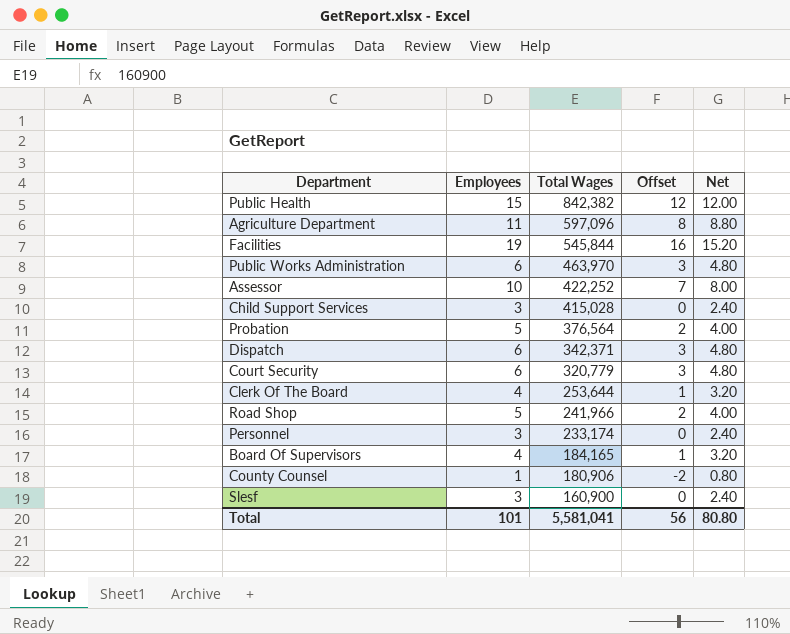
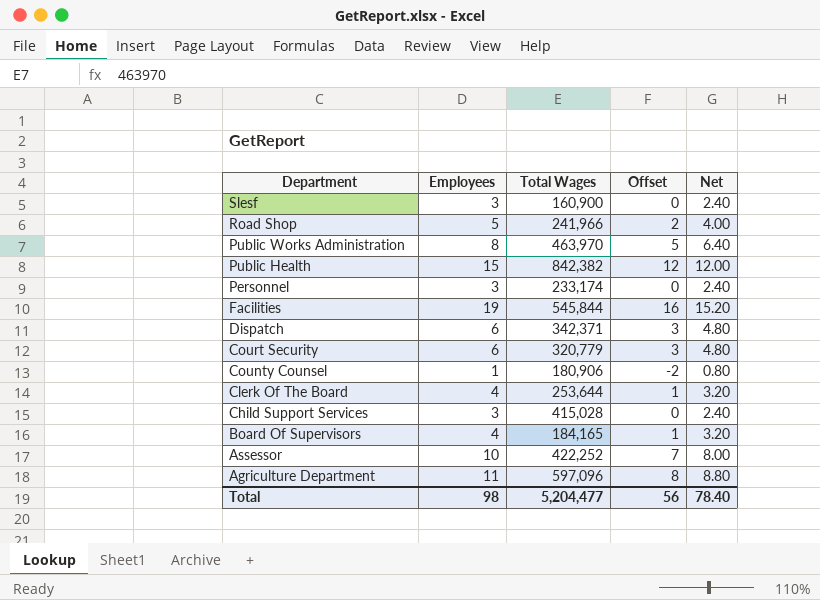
row order: Total Wages descending -> Department descending
row Probation: 5 | 376,564 | 2 | 4.00 -> none
Public Works Administration | Employees: 6 -> 8
Public Works Administration | Offset: 3 -> 5
Public Works Administration | Net: 4.80 -> 6.40
Total | Employees: 101 -> 98
Total | Total Wages: 5,581,041 -> 5,204,477
Total | Net: 80.80 -> 78.40

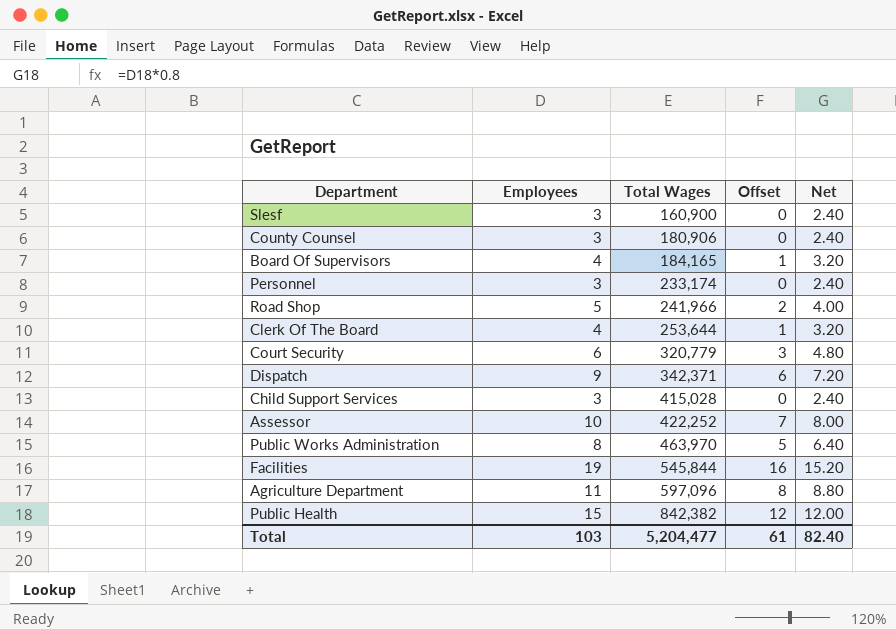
row order: Department descending -> Total Wages ascending
County Counsel | Employees: 1 -> 3
County Counsel | Offset: -2 -> 0
County Counsel | Net: 0.80 -> 2.40
Dispatch | Employees: 6 -> 9
Dispatch | Offset: 3 -> 6
Dispatch | Net: 4.80 -> 7.20
Total | Employees: 98 -> 103
Total | Offset: 56 -> 61
Total | Net: 78.40 -> 82.40

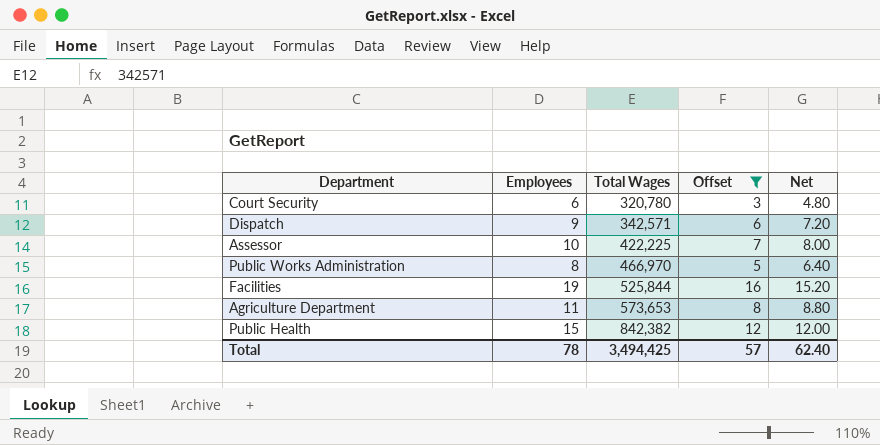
filter: none -> Offset >= 3
Court Security | Total Wages: 320,779 -> 320,780
Dispatch | Total Wages: 342,371 -> 342,571
Assessor | Total Wages: 422,252 -> 422,225
Public Works Administration | Total Wages: 463,970 -> 466,970
Facilities | Total Wages: 545,844 -> 525,844
Agriculture Department | Total Wages: 597,096 -> 573,653
Total | Employees: 103 -> 78
Total | Total Wages: 5,204,477 -> 3,494,425
Total | Offset: 61 -> 57
Total | Net: 82.40 -> 62.40

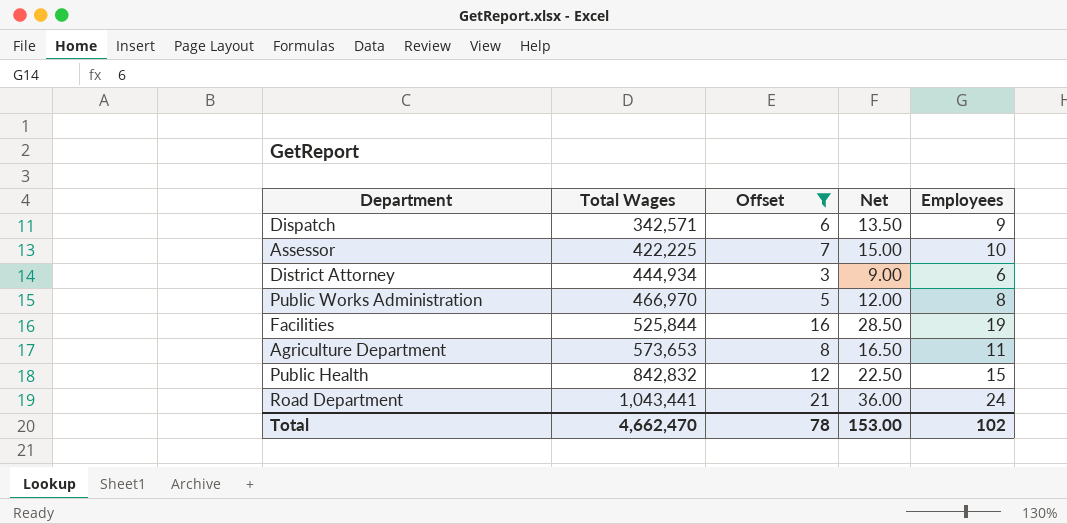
column Net | formula: [Employees] * 0.8 -> [Employees] * 1.5
column Employees | position: 2 -> 5
row Court Security: 6 | 320,780 | 3 | 4.80 -> none
row District Attorney: none -> 444,934 | 3 | 9.00 | 6
Public Health | Total Wages: 842,382 -> 842,832
row Road Department: none -> 1,043,441 | 21 | 36.00 | 24
Total | Total Wages: 3,494,425 -> 4,662,470
Total | Offset: 57 -> 78
Total | Net: 62.40 -> 153.00
Total | Employees: 78 -> 102

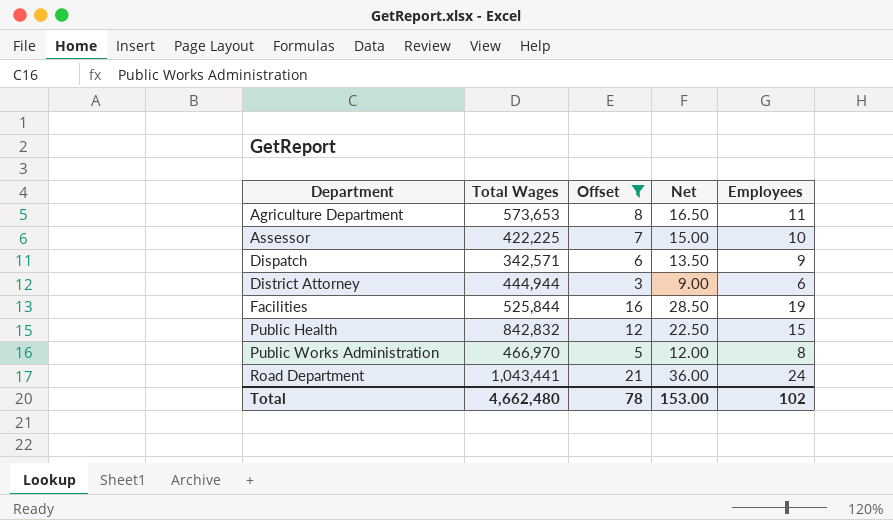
row order: Total Wages ascending -> Department ascending
District Attorney | Total Wages: 444,934 -> 444,944
Total | Total Wages: 4,662,470 -> 4,662,480

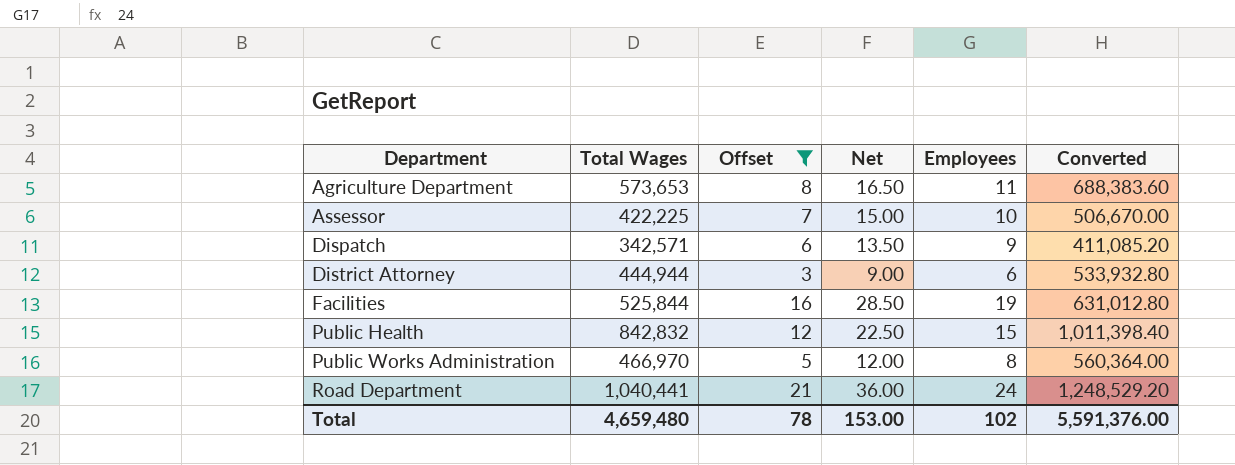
column Converted | formula: none -> [Total Wages] * 1.2
Road Department | Total Wages: 1,043,441 -> 1,040,441
Total | Total Wages: 4,662,480 -> 4,659,480

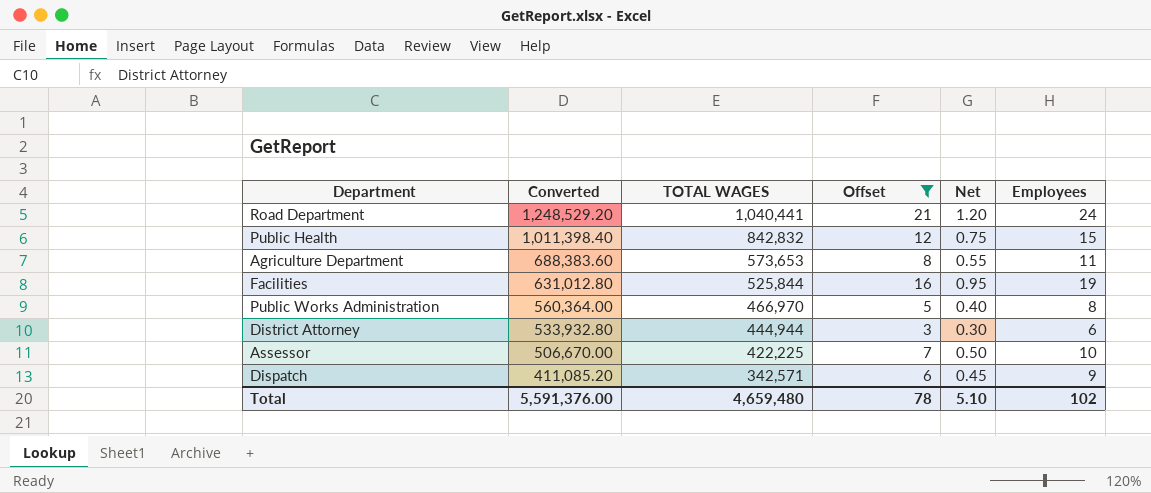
row order: Department ascending -> Converted descending
column Converted | position: 6 -> 2
column name: Total Wages -> TOTAL WAGES
column Net | formula: [Employees] * 1.5 -> [Employees] * 0.05
Total | Net: 153.00 -> 5.10

